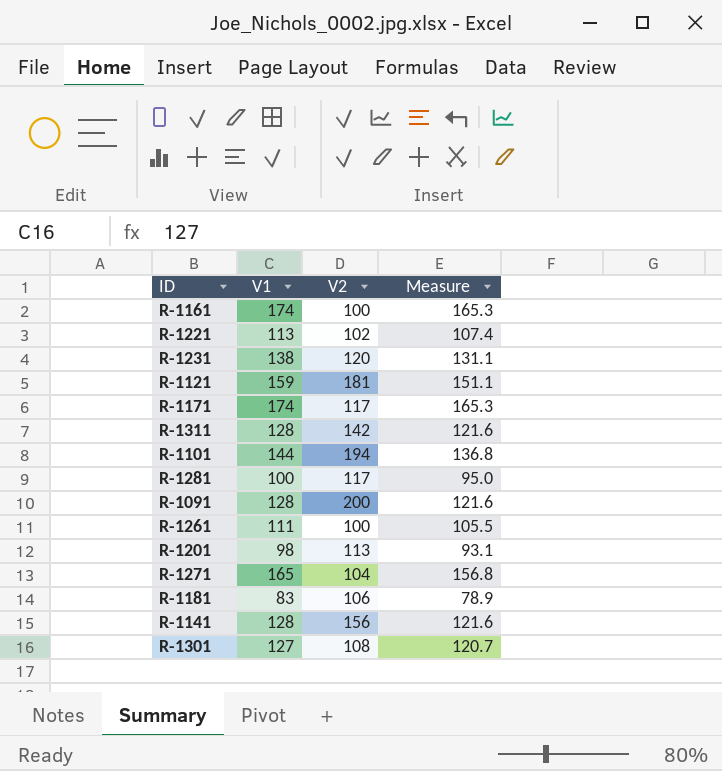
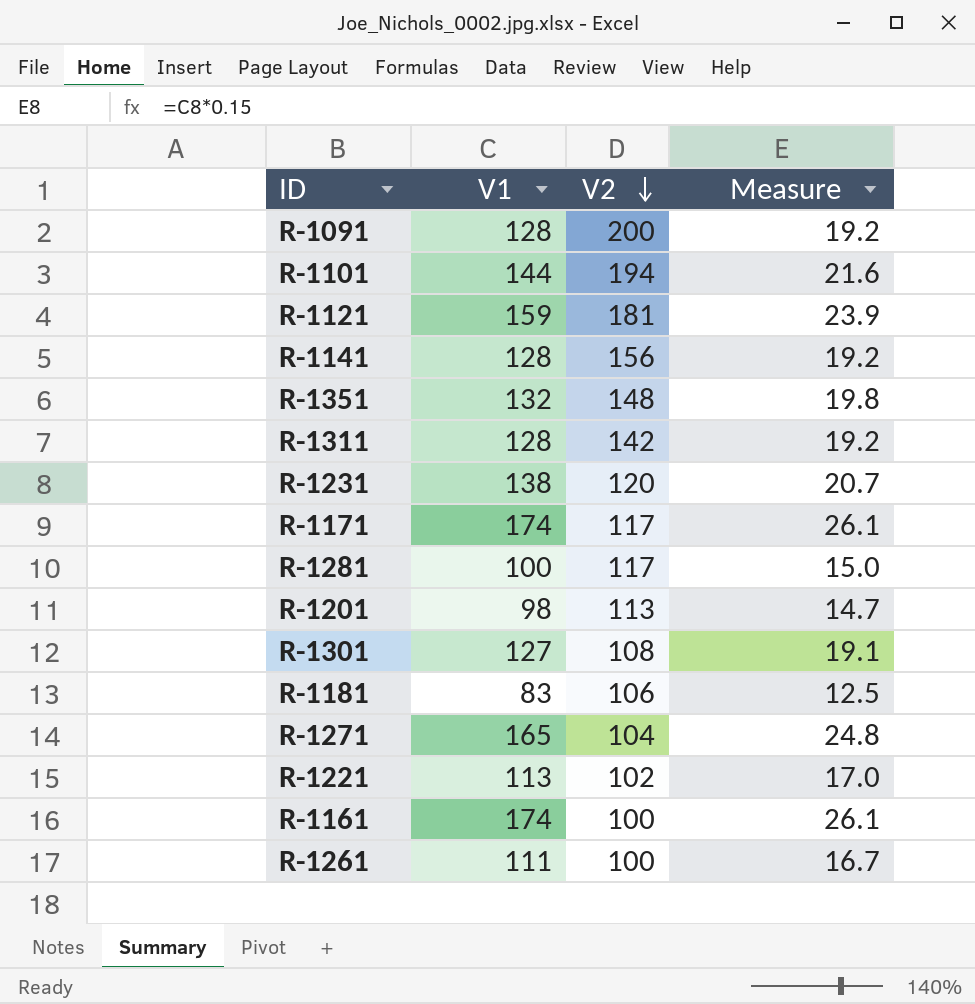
row order: none -> V2 descending
column Measure | formula: [V1] * 0.95 -> [V1] * 0.15
row R-1351: none -> 132 | 148 | 19.8

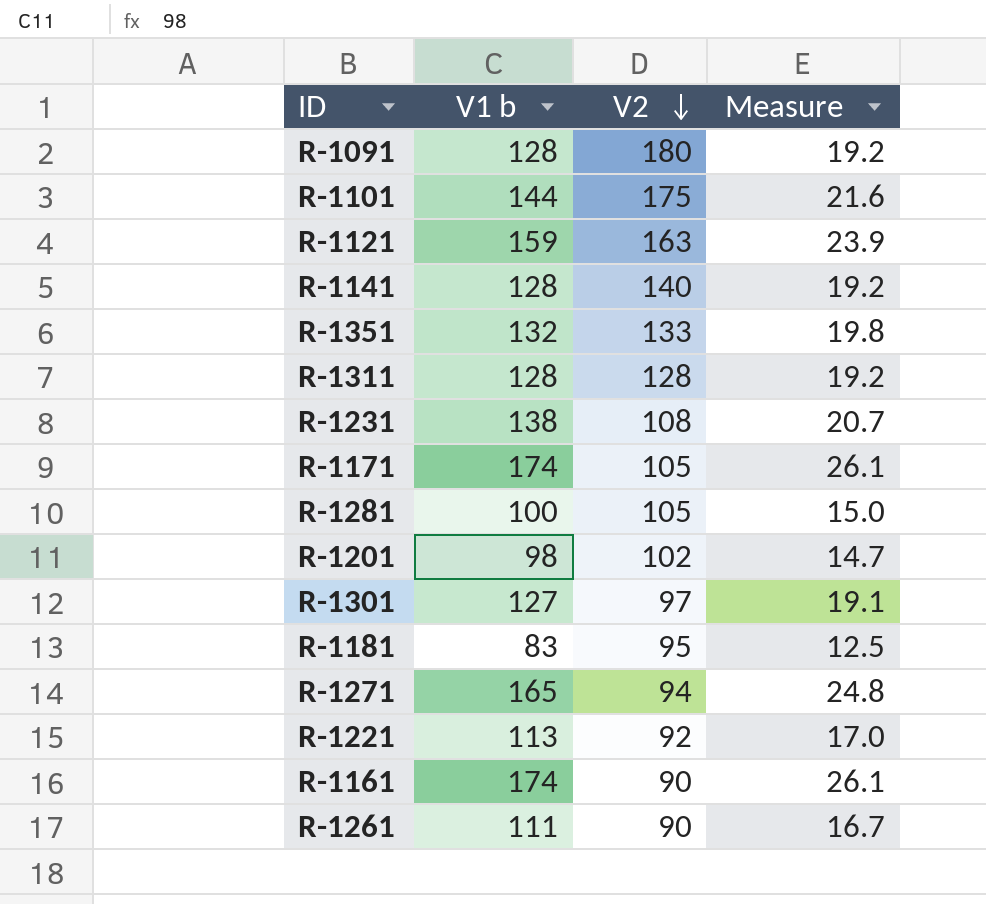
column name: V1 -> V1 b
R-1091 | V2: 200 -> 180
R-1101 | V2: 194 -> 175
R-1121 | V2: 181 -> 163
R-1141 | V2: 156 -> 140
R-1351 | V2: 148 -> 133
R-1311 | V2: 142 -> 128
R-1231 | V2: 120 -> 108
R-1171 | V2: 117 -> 105
R-1281 | V2: 117 -> 105
R-1201 | V2: 113 -> 102
R-1301 | V2: 108 -> 97
R-1181 | V2: 106 -> 95
R-1271 | V2: 104 -> 94
R-1221 | V2: 102 -> 92
R-1161 | V2: 100 -> 90
R-1261 | V2: 100 -> 90

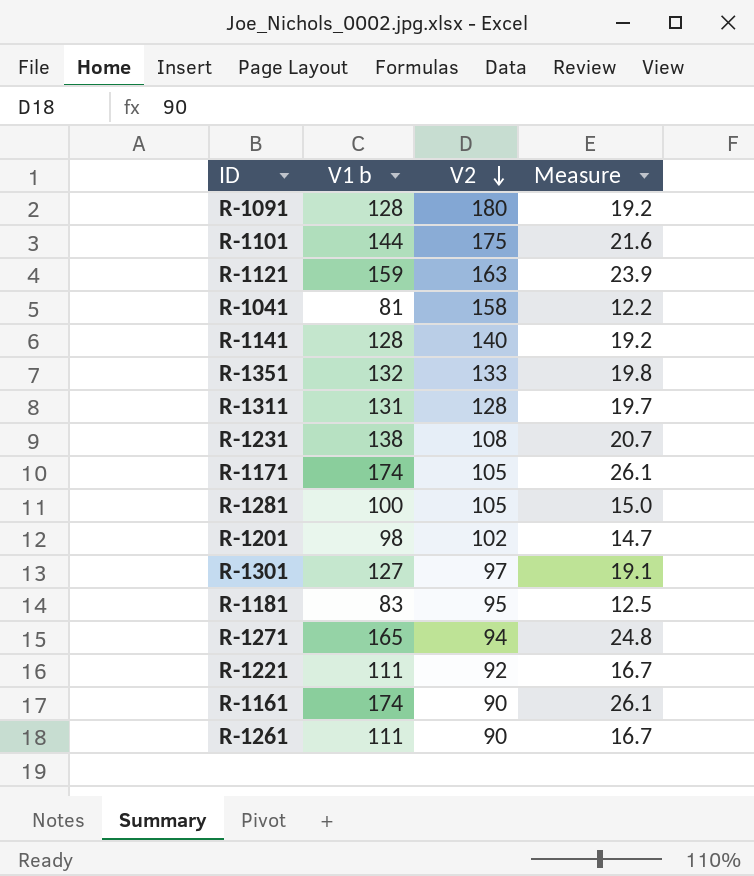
row R-1041: none -> 81 | 158 | 12.2
R-1311 | V1 b: 128 -> 131
R-1311 | Measure: 19.2 -> 19.7
R-1221 | V1 b: 113 -> 111
R-1221 | Measure: 17.0 -> 16.7

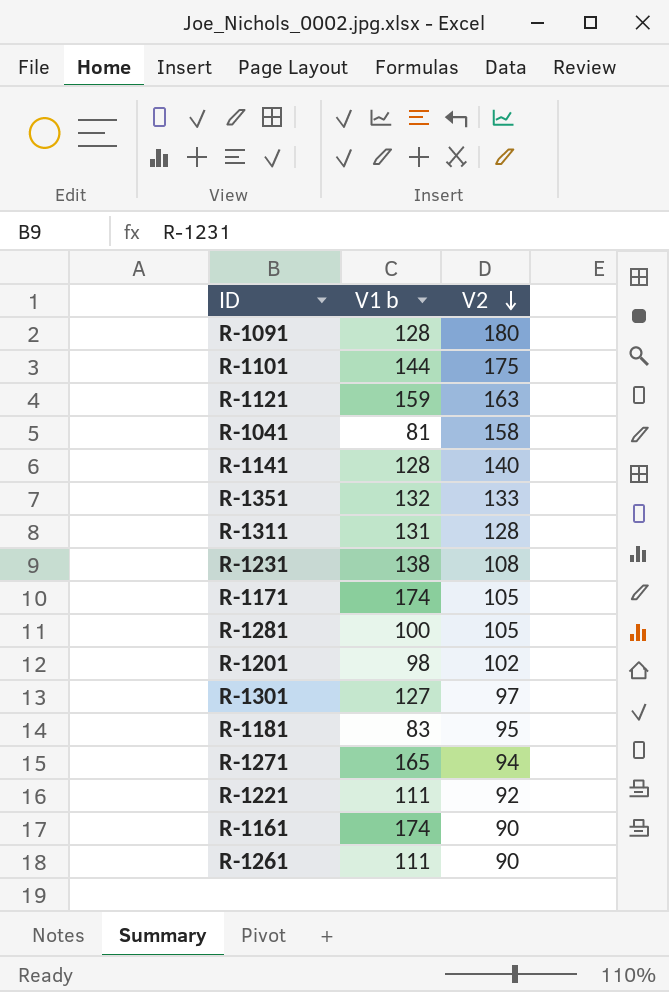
column Measure | formula: [V1 b] * 0.15 -> none

